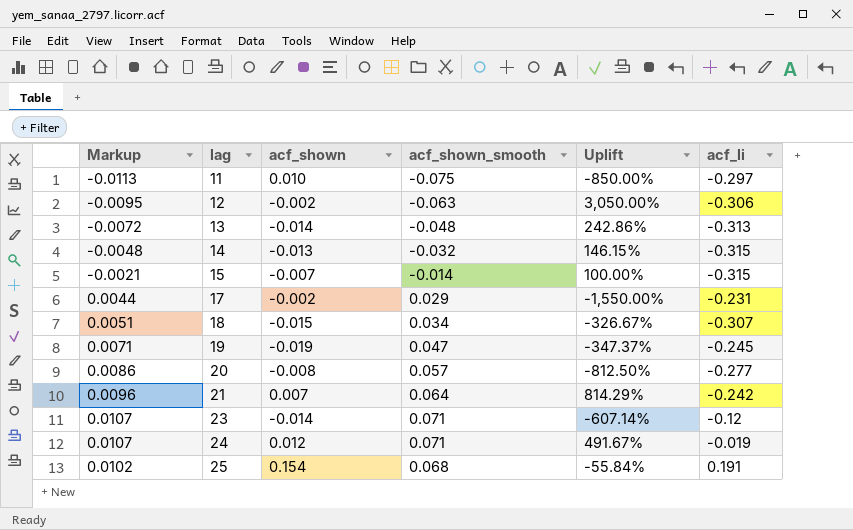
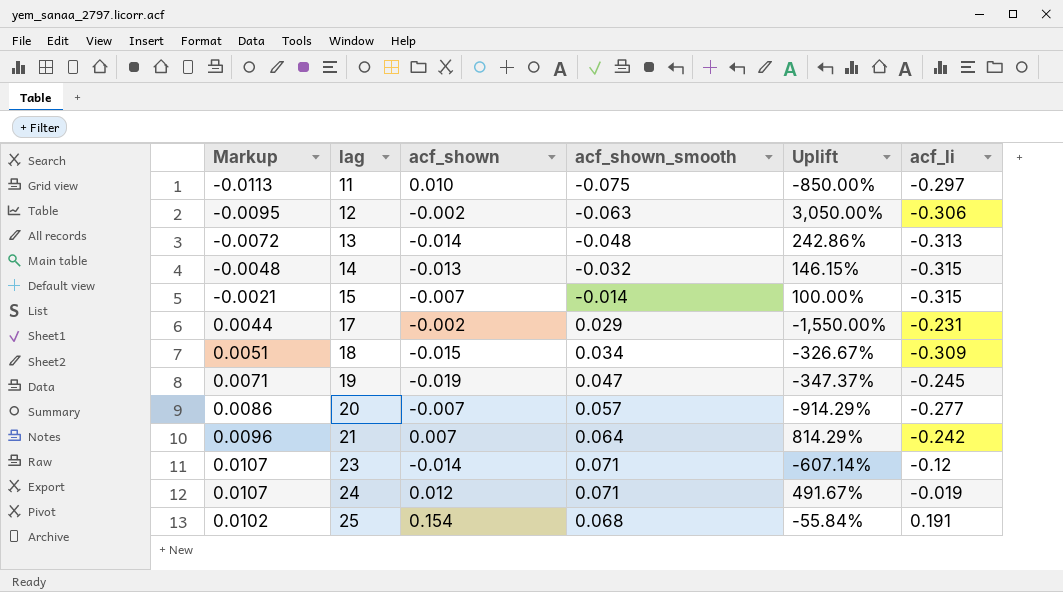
18 | acf_li: -0.307 -> -0.309
20 | acf_shown: -0.008 -> -0.007
20 | Uplift: -812.50% -> -914.29%

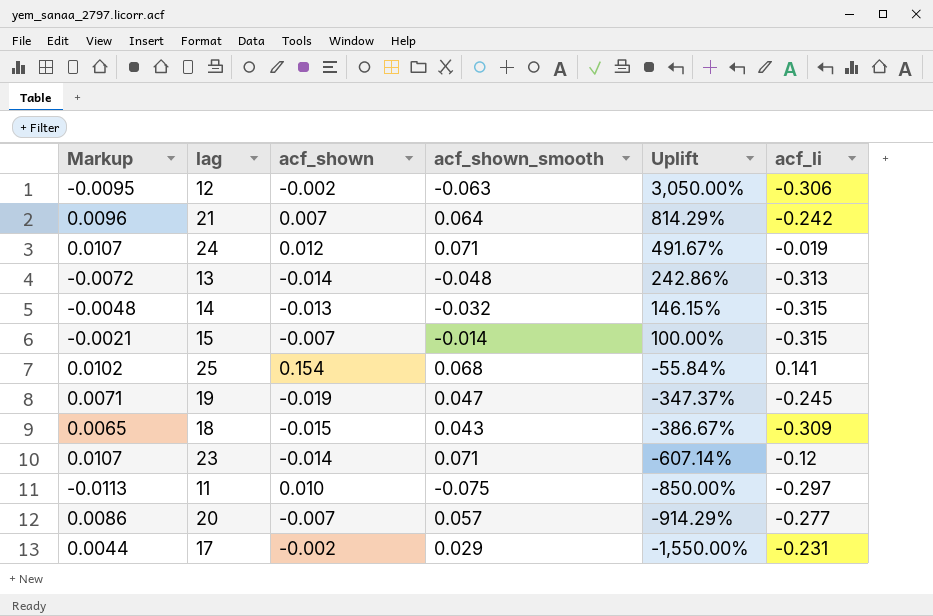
row order: lag ascending -> Uplift descending
25 | acf_li: 0.191 -> 0.141
18 | Markup: 0.0051 -> 0.0065
18 | acf_shown_smooth: 0.034 -> 0.043
18 | Uplift: -326.67% -> -386.67%

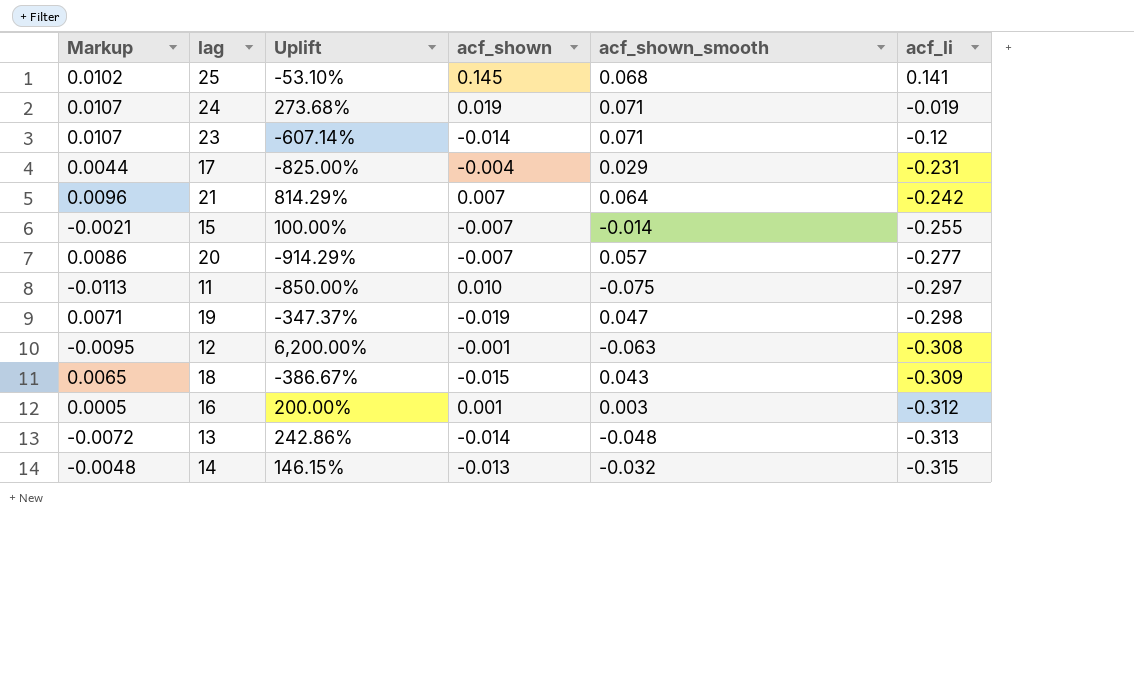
row order: Uplift descending -> acf_li descending
column Uplift | position: 5 -> 3
25 | Uplift: -55.84% -> -53.10%
25 | acf_shown: 0.154 -> 0.145
24 | Uplift: 491.67% -> 273.68%
24 | acf_shown: 0.012 -> 0.019
17 | Uplift: -1,550.00% -> -825.00%
17 | acf_shown: -0.002 -> -0.004
15 | acf_li: -0.315 -> -0.255
19 | acf_li: -0.245 -> -0.298
12 | Uplift: 3,050.00% -> 6,200.00%
12 | acf_shown: -0.002 -> -0.001
12 | acf_li: -0.306 -> -0.308
row 16: none -> 0.0005 | 200.00% | 0.001 | 0.003 | -0.312

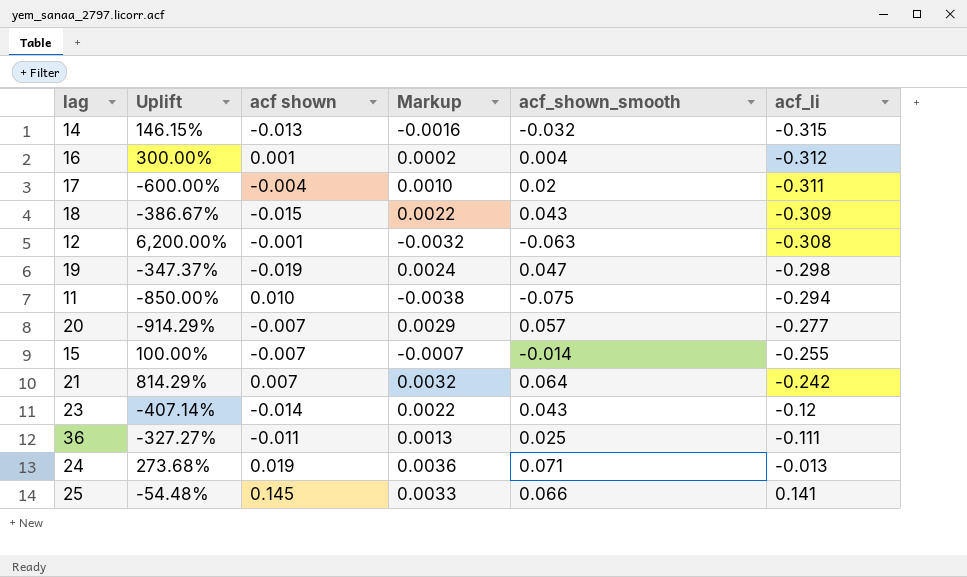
row order: acf_li descending -> acf_li ascending
column name: acf_shown -> acf shown
column Markup | formula: [acf_shown_smooth] * 0.15 -> [acf_shown_smooth] * 0.05
column Markup | position: 1 -> 4
row 13: -0.0072 | 242.86% | -0.014 | -0.048 | -0.313 -> none
16 | Uplift: 200.00% -> 300.00%
16 | acf_shown_smooth: 0.003 -> 0.004
17 | Uplift: -825.00% -> -600.00%
17 | acf_shown_smooth: 0.029 -> 0.02
17 | acf_li: -0.231 -> -0.311
11 | acf_li: -0.297 -> -0.294
23 | Uplift: -607.14% -> -407.14%
23 | acf_shown_smooth: 0.071 -> 0.043
row 36: none -> -327.27% | -0.011 | 0.0013 | 0.025 | -0.111
24 | acf_li: -0.019 -> -0.013
25 | Uplift: -53.10% -> -54.48%
25 | acf_shown_smooth: 0.068 -> 0.066

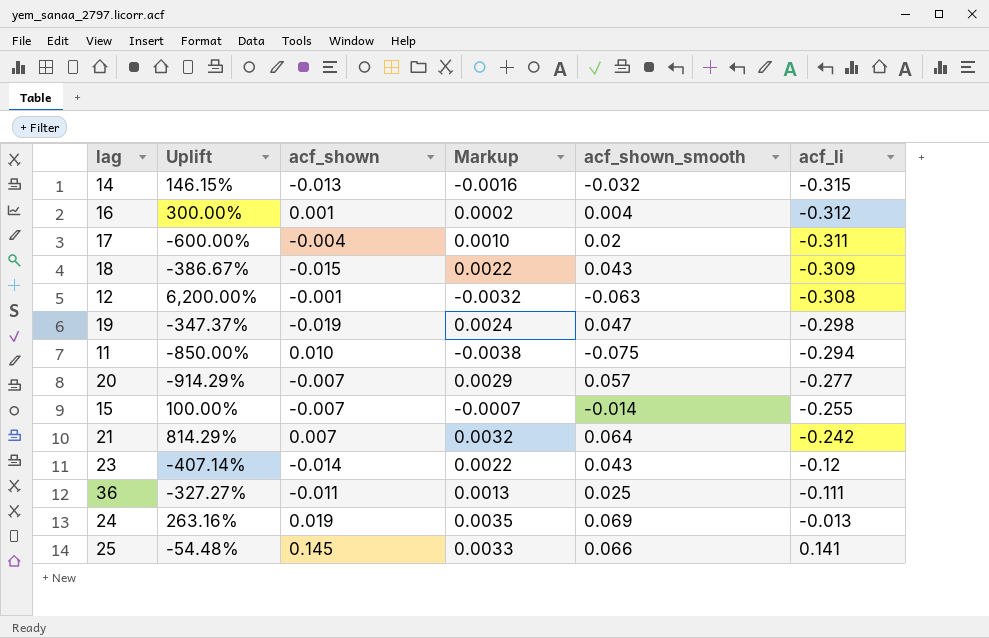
column name: acf shown -> acf_shown
24 | Uplift: 273.68% -> 263.16%
24 | Markup: 0.0036 -> 0.0035
24 | acf_shown_smooth: 0.071 -> 0.069

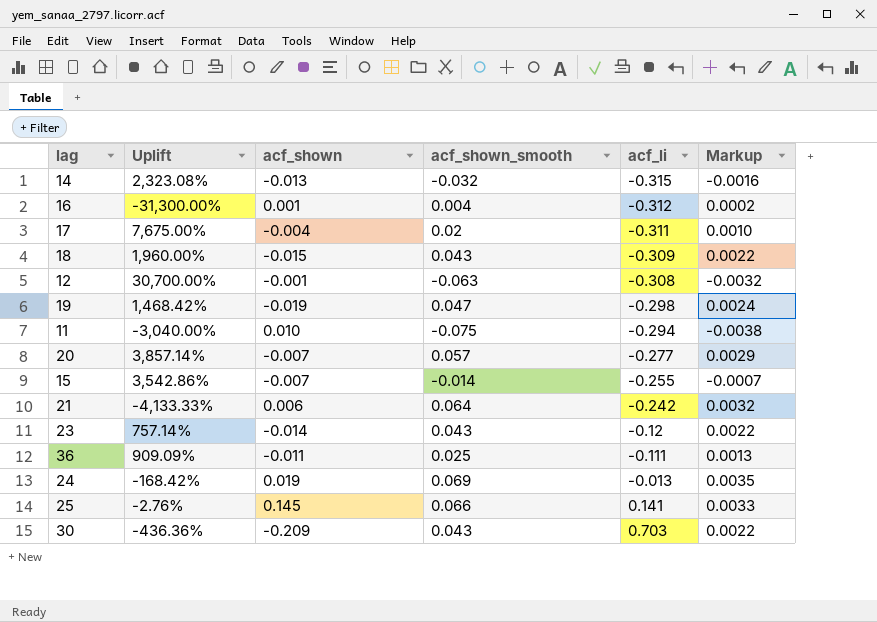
column Uplift | formula: ([acf_shown_smooth] - [acf_shown]) / [acf_shown] -> ([acf_li] - [acf_shown]) / [acf_shown]
column Markup | position: 4 -> 6
21 | acf_shown: 0.007 -> 0.006
row 30: none -> -436.36% | -0.209 | 0.043 | 0.703 | 0.0022

